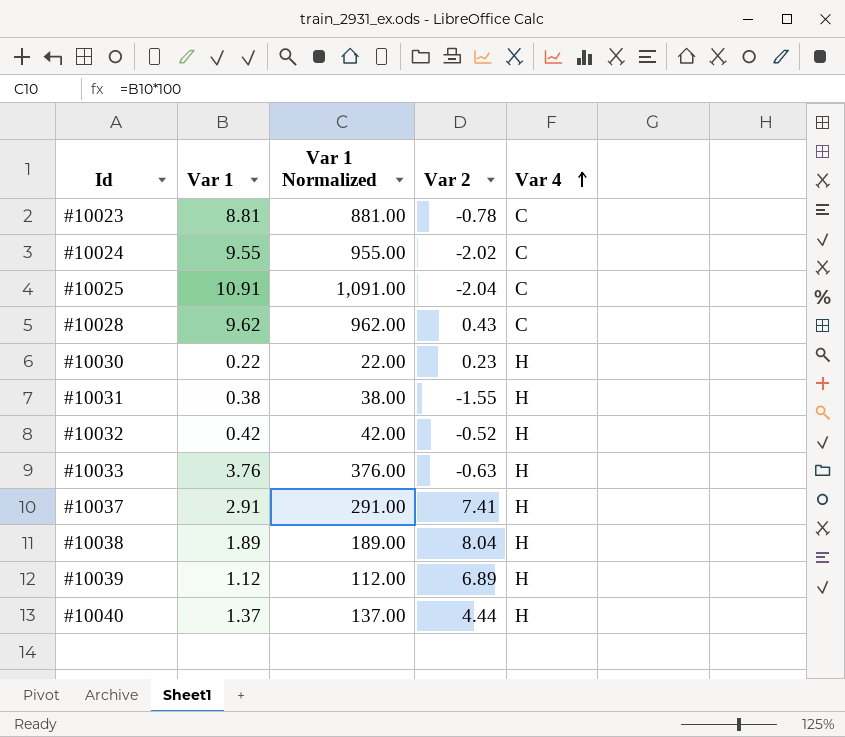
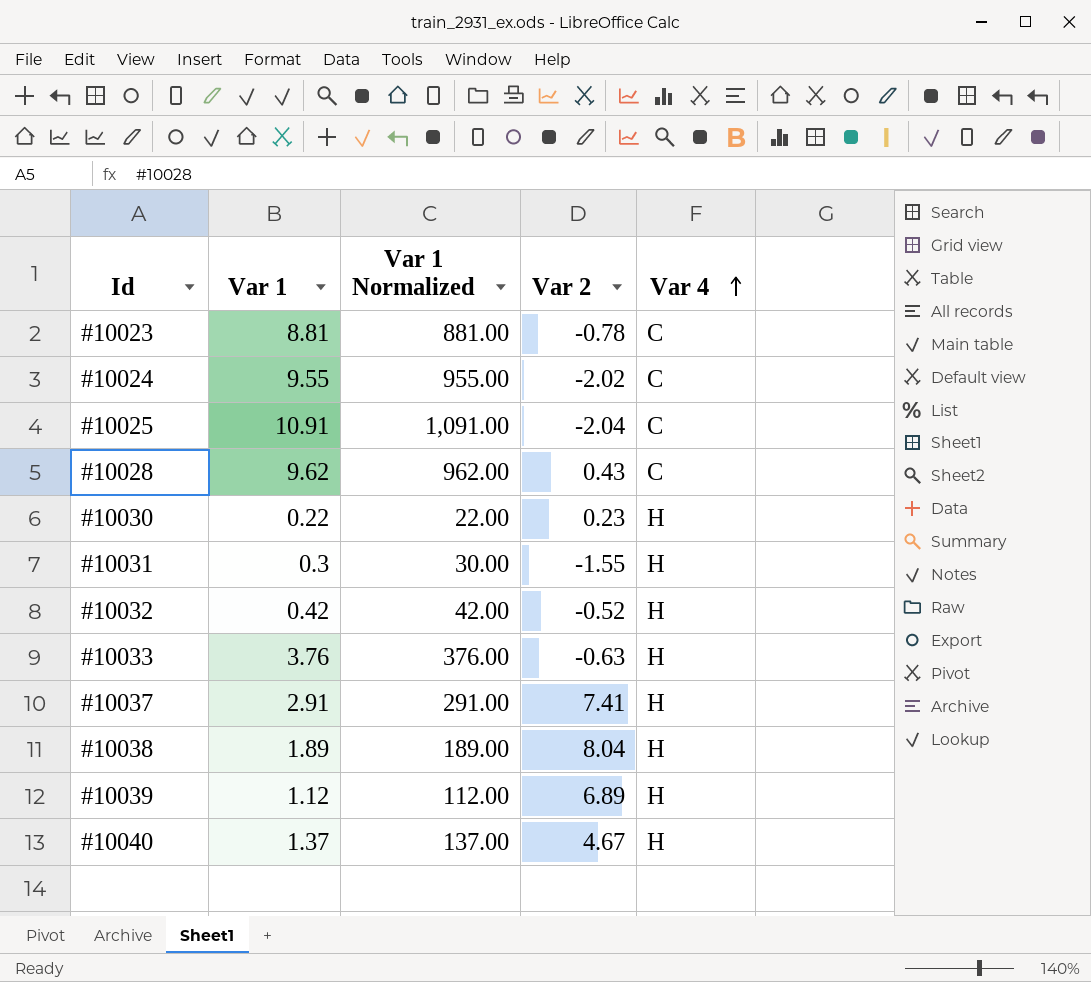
#10031 | Var 1: 0.38 -> 0.3
#10031 | Var 1 Normalized: 38.00 -> 30.00
#10040 | Var 2: 4.44 -> 4.67

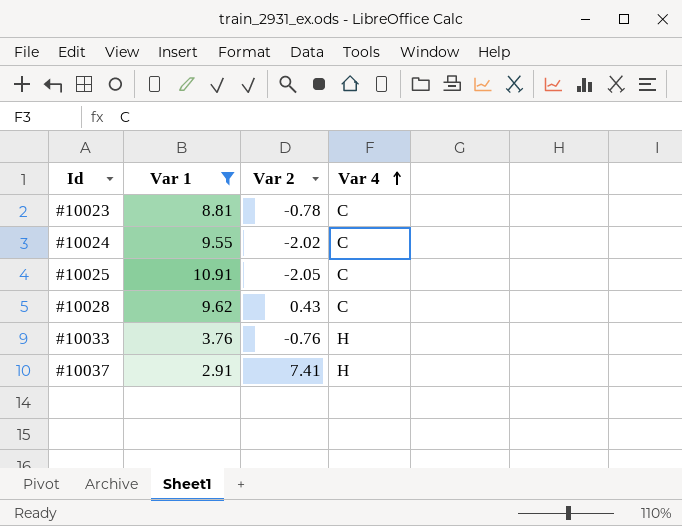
filter: none -> Var 1 >= 2.91
column Var 1 Normalized | formula: [Var 1] * 100 -> none
#10025 | Var 2: -2.04 -> -2.05
#10033 | Var 2: -0.63 -> -0.76

